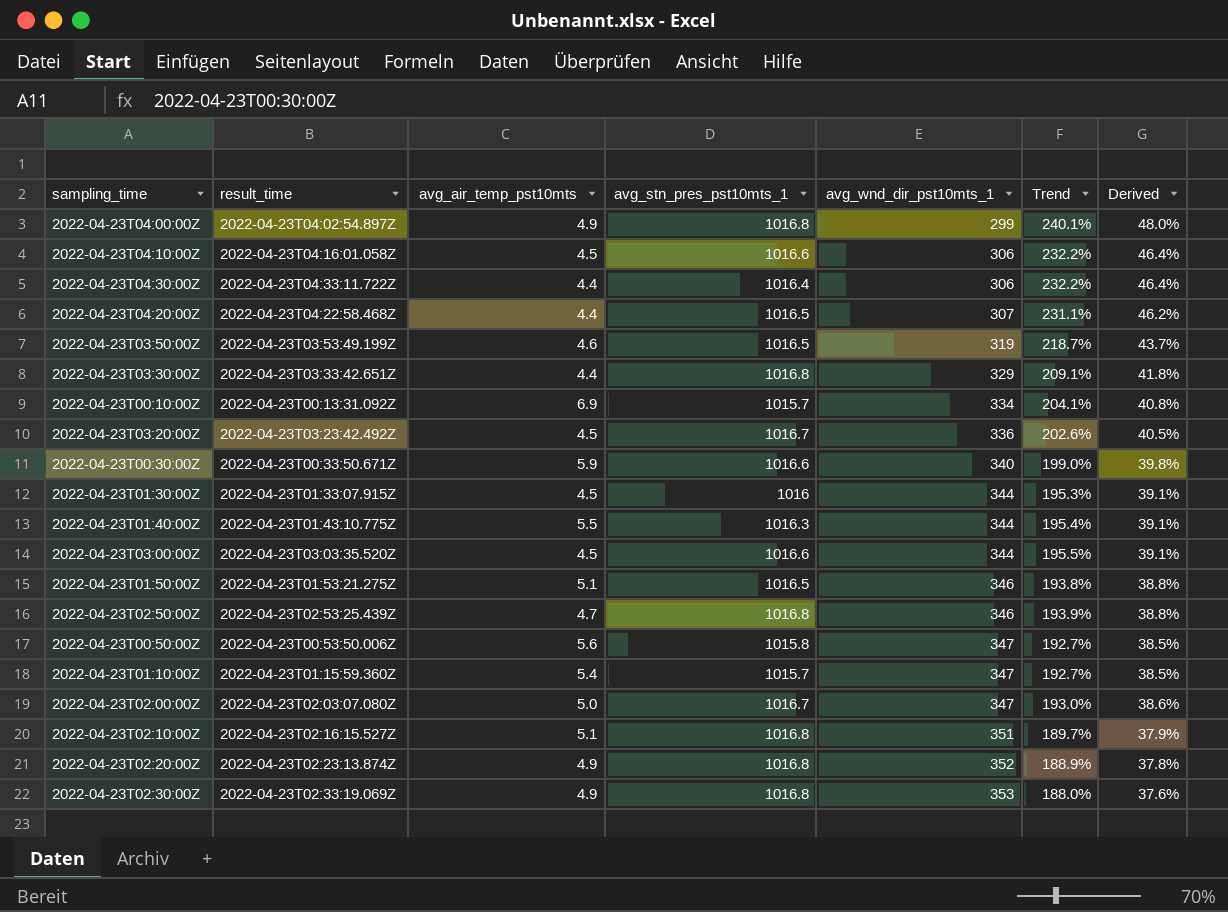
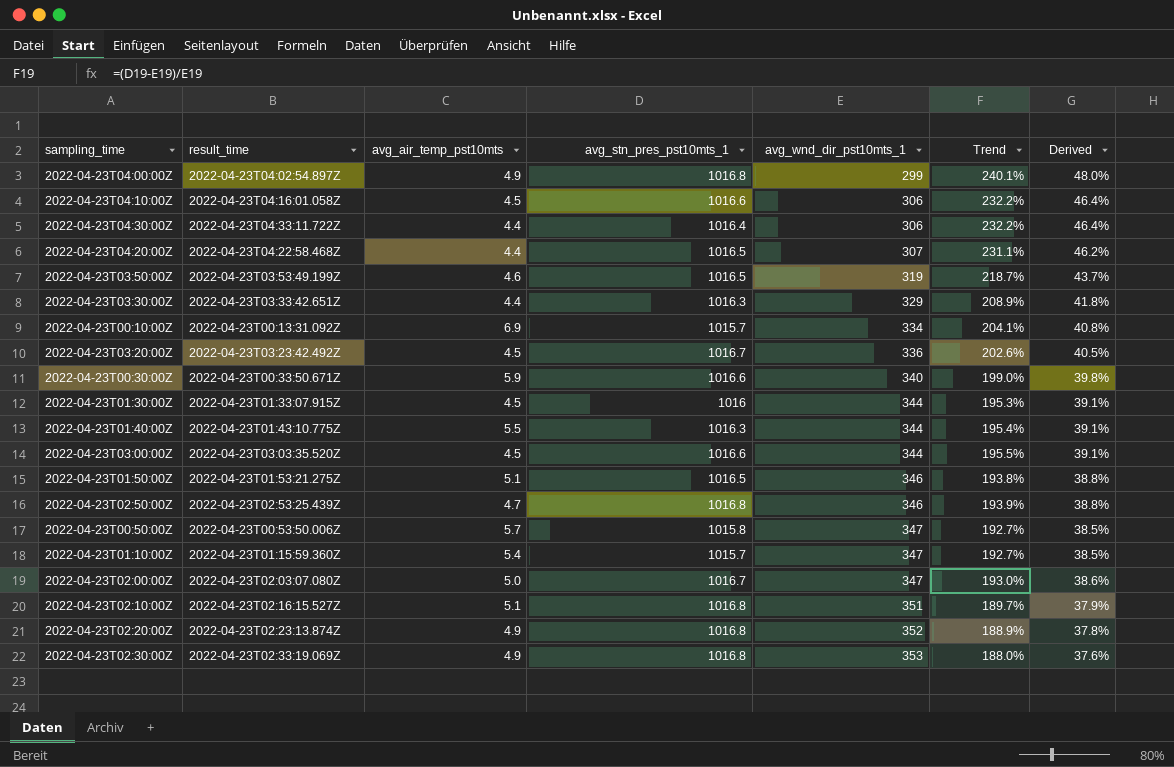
2022-04-23T03:30:00Z | avg_stn_pres_pst10mts_1: 1016.8 -> 1016.3
2022-04-23T03:30:00Z | Trend: 209.1% -> 208.9%
2022-04-23T00:50:00Z | avg_air_temp_pst10mts: 5.6 -> 5.7

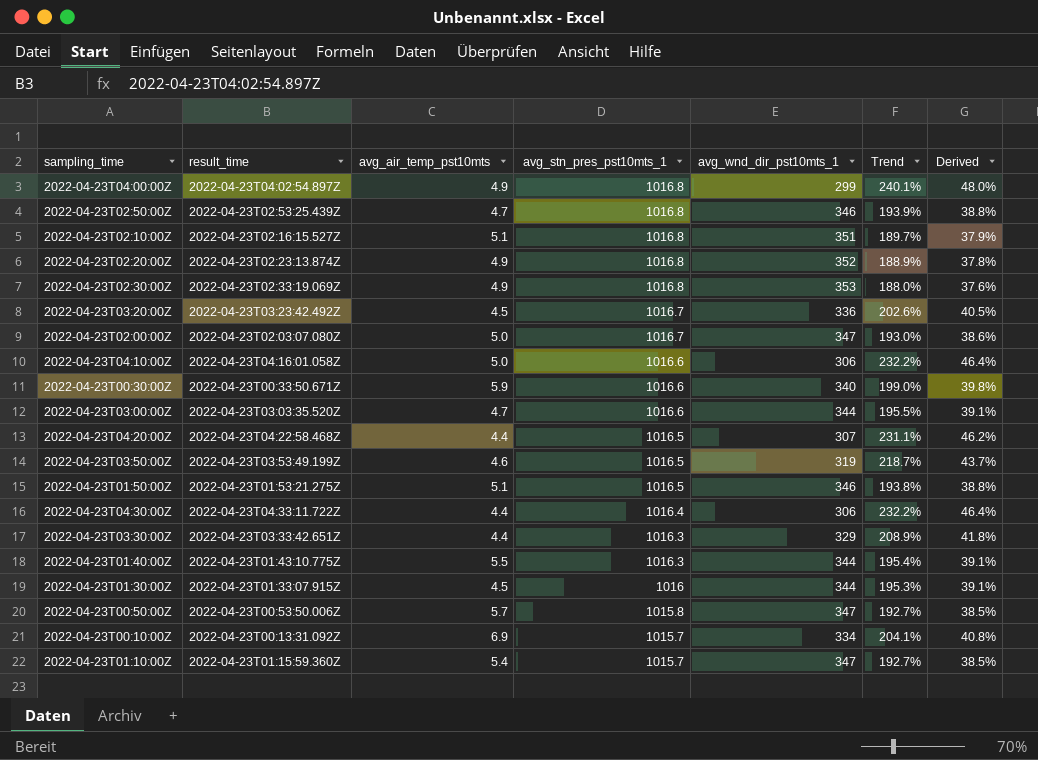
row order: avg_wnd_dir_pst10mts_1 ascending -> avg_stn_pres_pst10mts_1 descending
2022-04-23T04:10:00Z | avg_air_temp_pst10mts: 4.5 -> 5.0
2022-04-23T03:00:00Z | avg_air_temp_pst10mts: 4.5 -> 4.7

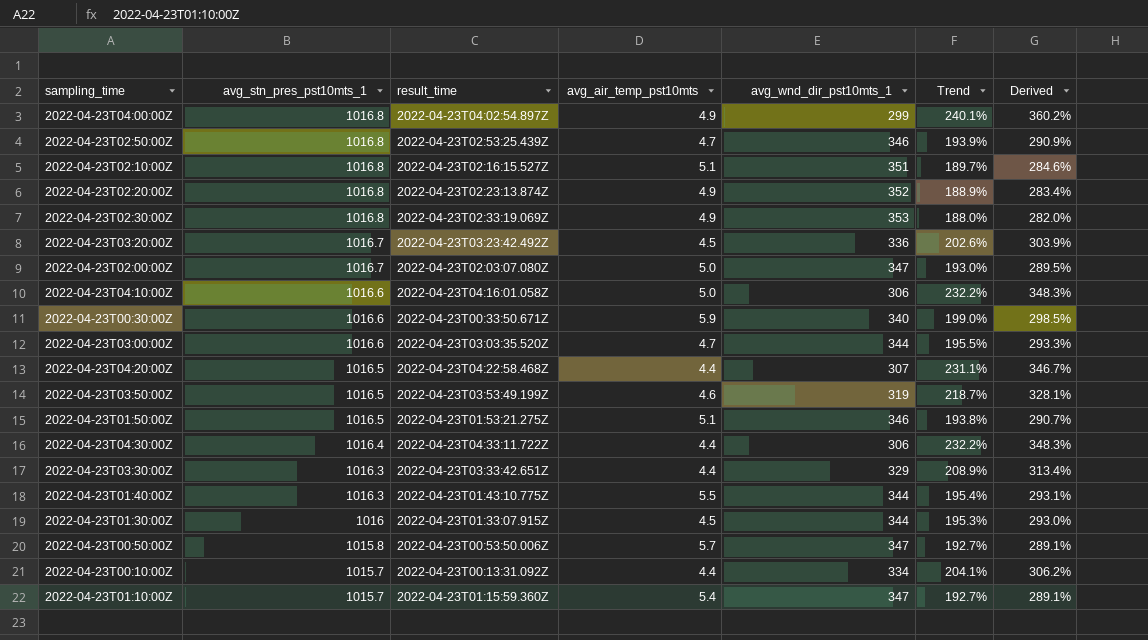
column avg_stn_pres_pst10mts_1 | position: 4 -> 2
column Derived | formula: [Trend] * 0.2 -> [Trend] * 1.5
2022-04-23T00:10:00Z | avg_air_temp_pst10mts: 6.9 -> 4.4

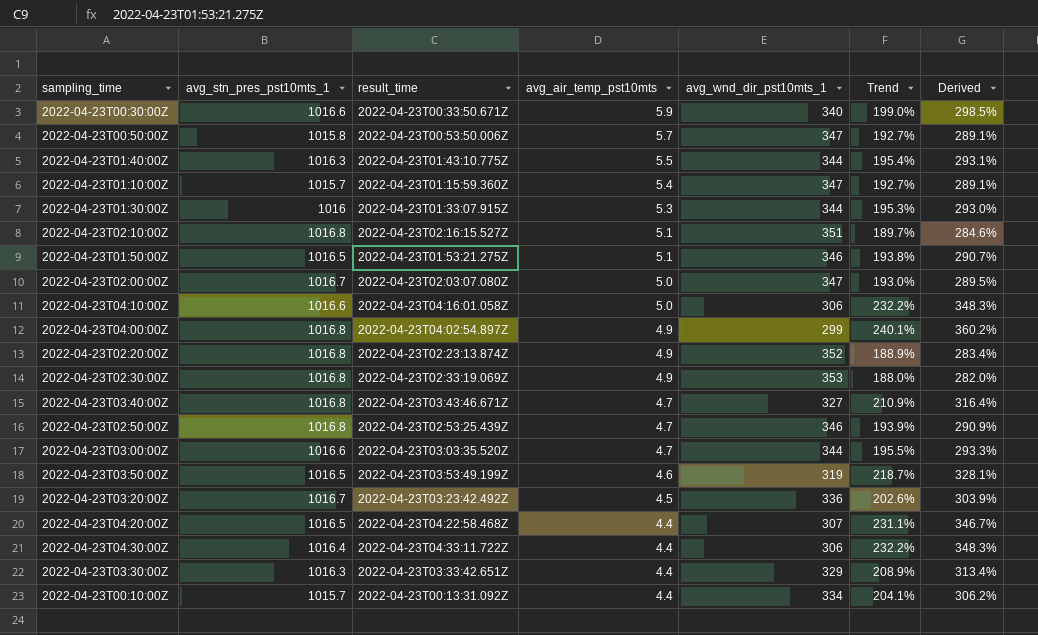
row order: avg_stn_pres_pst10mts_1 descending -> avg_air_temp_pst10mts descending
2022-04-23T01:30:00Z | avg_air_temp_pst10mts: 4.5 -> 5.3
row 2022-04-23T03:40:00Z: none -> 1016.8 | 2022-04-23T03:43:46.671Z | 4.7 | 327 | 210.9% | 316.4%

